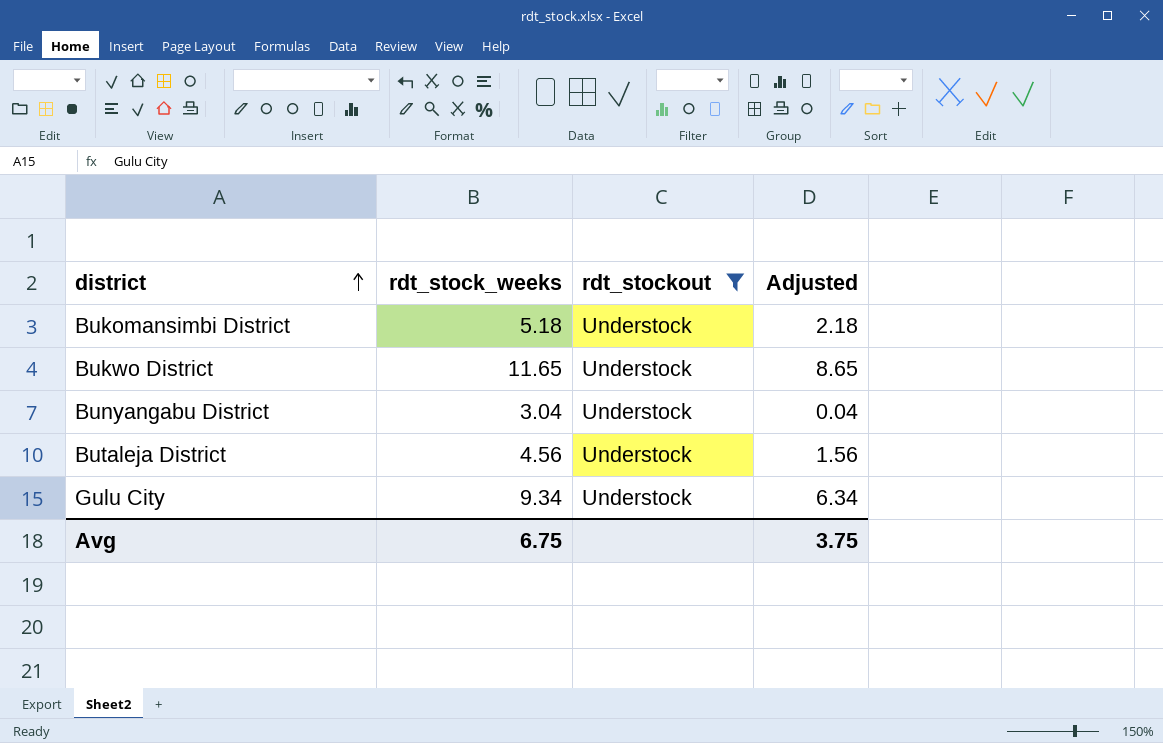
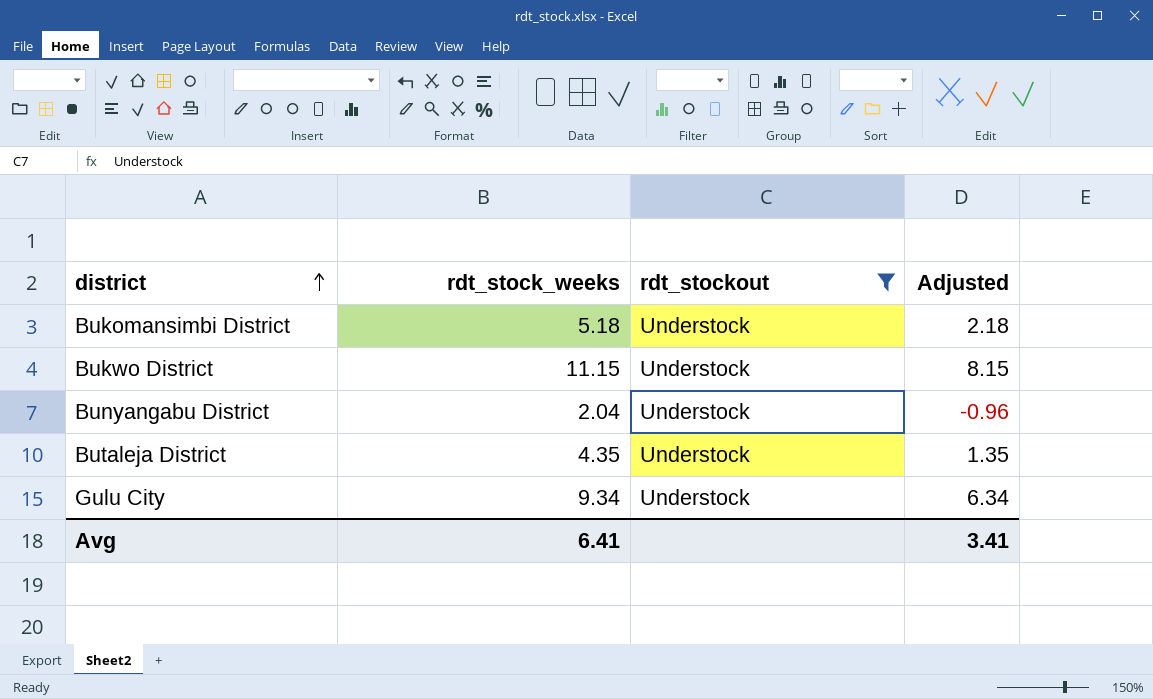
Bukwo District | rdt_stock_weeks: 11.65 -> 11.15
Bukwo District | Adjusted: 8.65 -> 8.15
Bunyangabu District | rdt_stock_weeks: 3.04 -> 2.04
Bunyangabu District | Adjusted: 0.04 -> -0.96
Butaleja District | rdt_stock_weeks: 4.56 -> 4.35
Butaleja District | Adjusted: 1.56 -> 1.35
Avg | rdt_stock_weeks: 6.75 -> 6.41
Avg | Adjusted: 3.75 -> 3.41

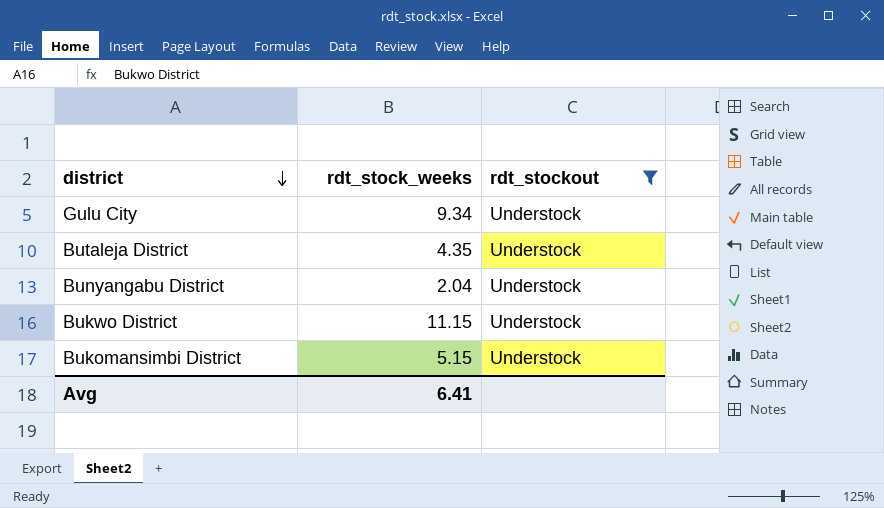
row order: district ascending -> district descending
column Adjusted | formula: [rdt_stock_weeks] - 3 -> none
Bukomansimbi District | rdt_stock_weeks: 5.18 -> 5.15

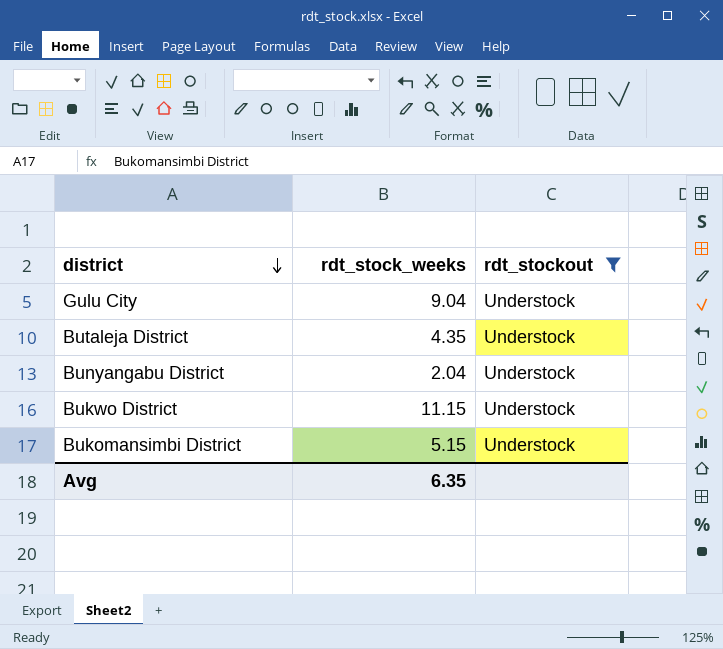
Gulu City | rdt_stock_weeks: 9.34 -> 9.04
Avg | rdt_stock_weeks: 6.41 -> 6.35

